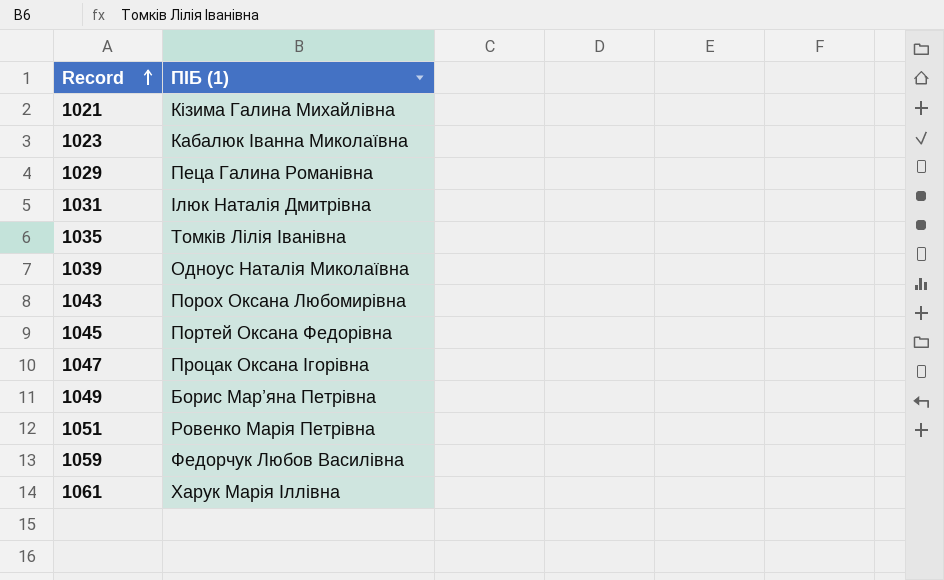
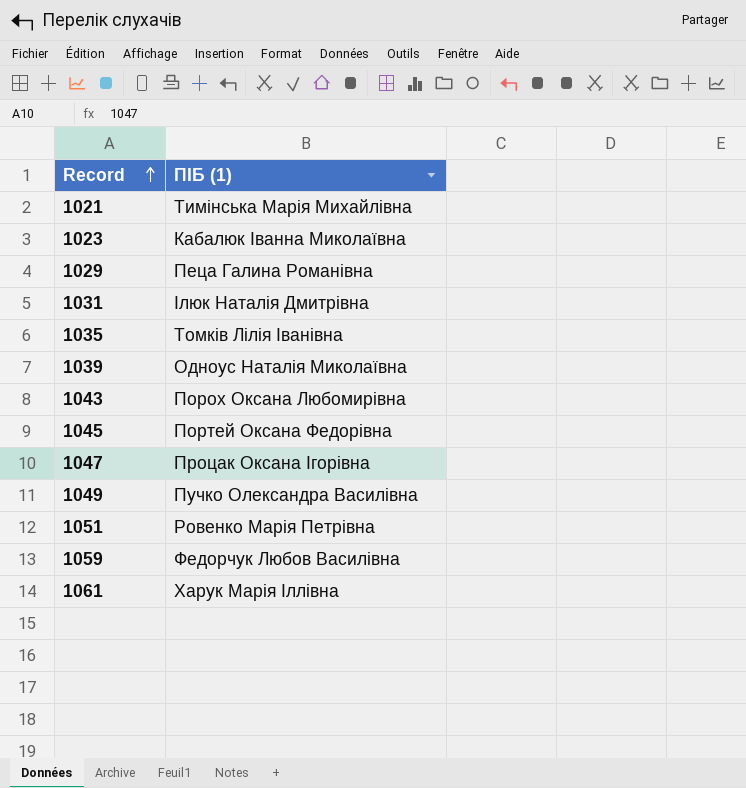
1021 | ПІБ (1): Кізима Галина Михайлівна -> Тимінська Марія Михайлівна
1049 | ПІБ (1): Борис Мар’яна Петрівна -> Пучко Олександра Василівна

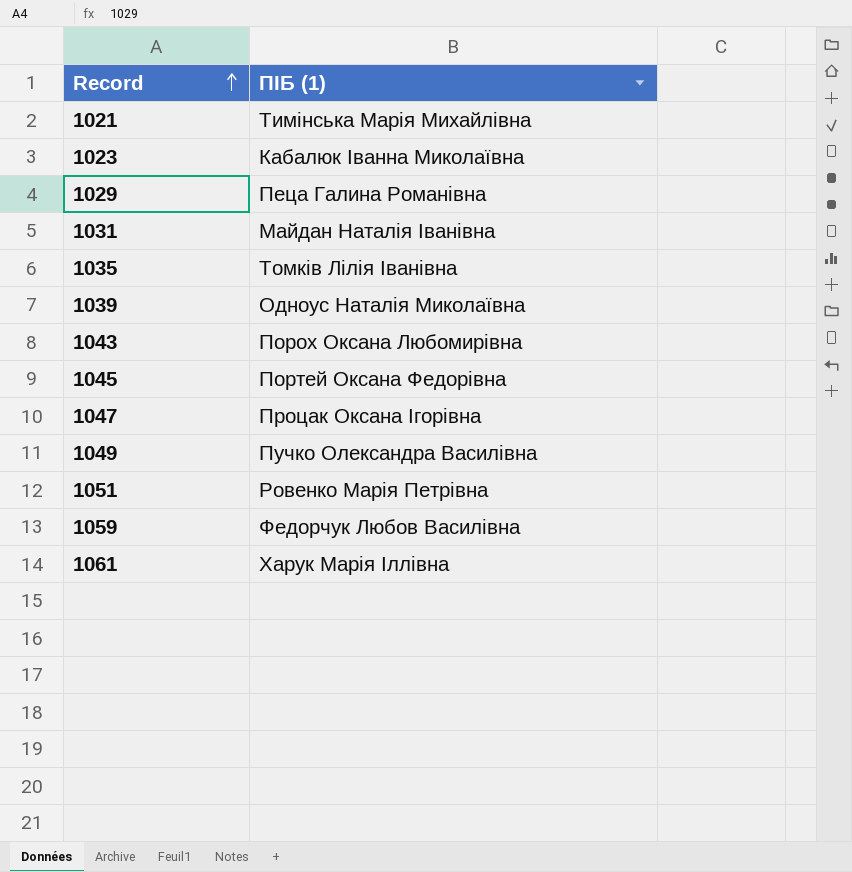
1031 | ПІБ (1): Ілюк Наталія Дмитрівна -> Майдан Наталія Іванівна

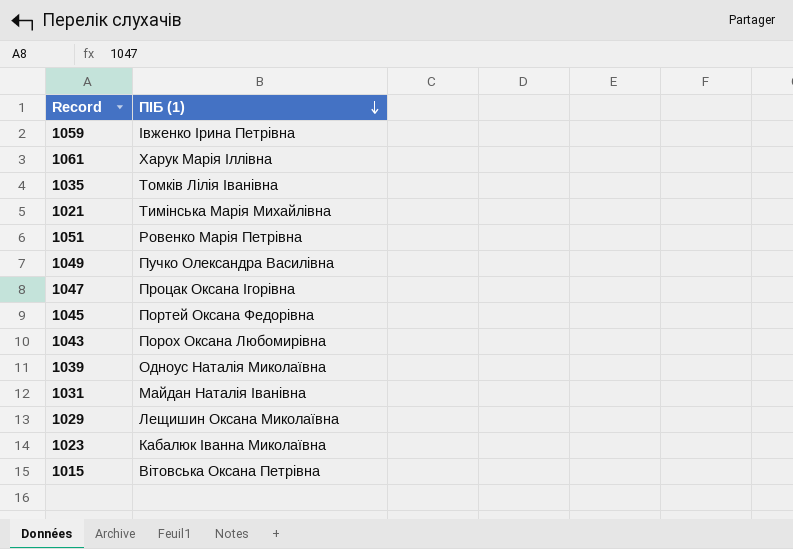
row order: Record ascending -> ПІБ (1) descending
1059 | ПІБ (1): Федорчук Любов Василівна -> Івженко Ірина Петрівна
1029 | ПІБ (1): Пеца Галина Романівна -> Лещишин Оксана Миколаївна
row 1015: none -> Вітовська Оксана Петрівна

